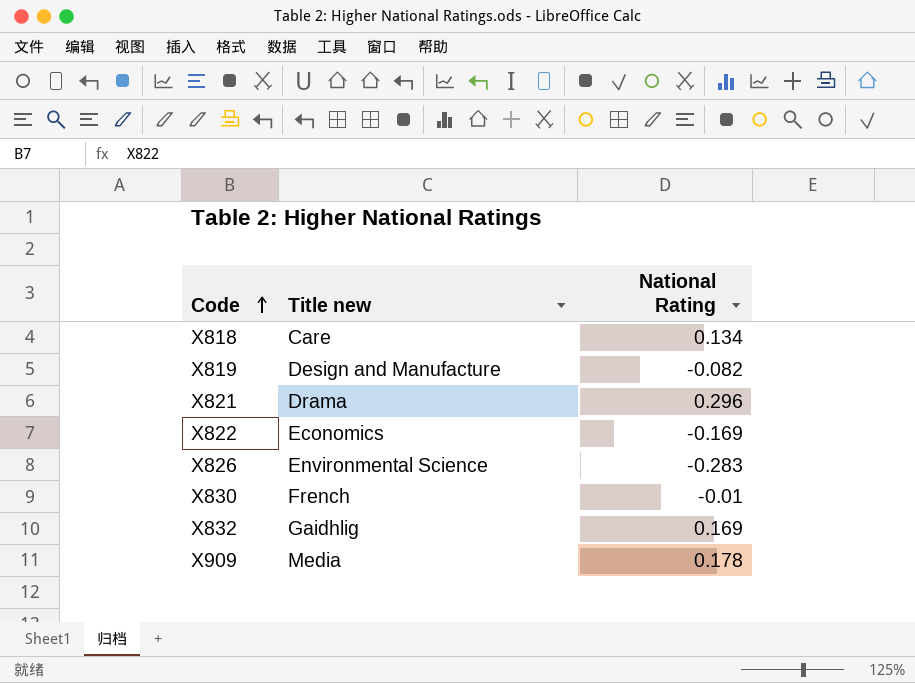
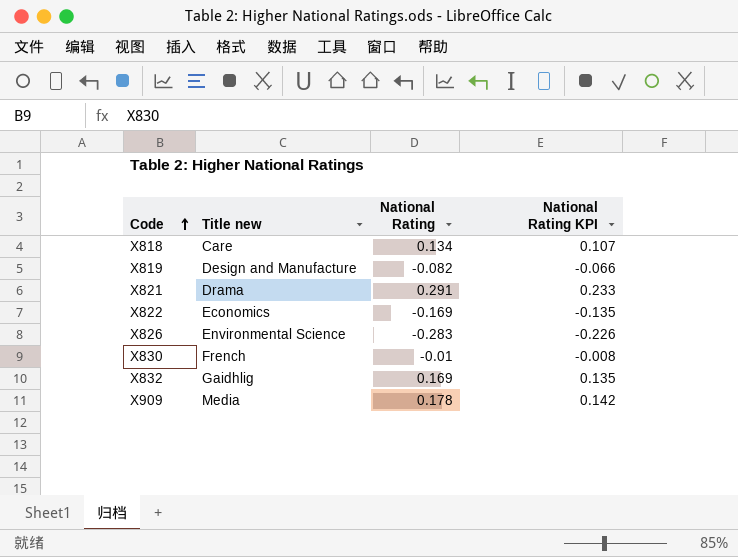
column National Rating KPI | formula: none -> [National Rating] * 0.8
X821 | National Rating: 0.296 -> 0.291

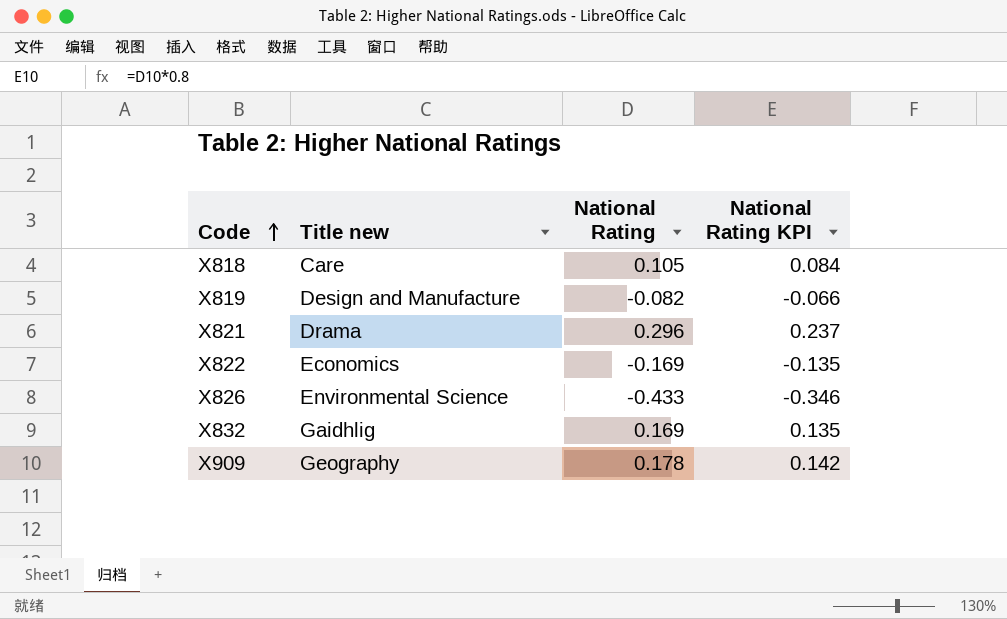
row X830: French | -0.01 | -0.008 -> none
X818 | National Rating: 0.134 -> 0.105
X818 | National Rating KPI: 0.107 -> 0.084
X821 | National Rating: 0.291 -> 0.296
X821 | National Rating KPI: 0.233 -> 0.237
X826 | National Rating: -0.283 -> -0.433
X826 | National Rating KPI: -0.226 -> -0.346
X909 | Title new: Media -> Geography

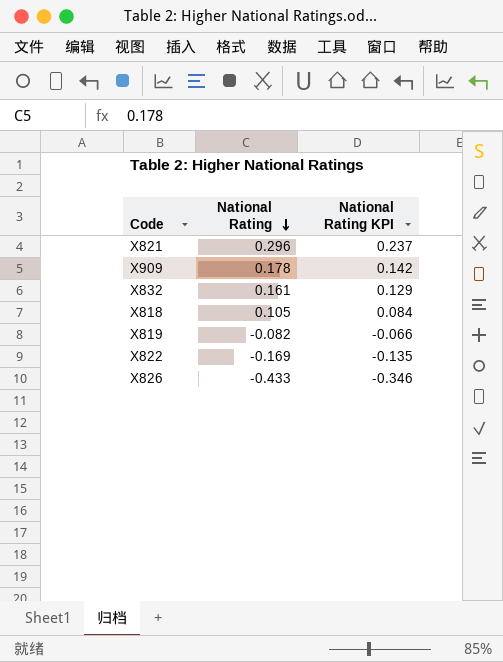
row order: Code ascending -> National Rating descending
column Title new | position: 2 -> none
X832 | National Rating: 0.169 -> 0.161
X832 | National Rating KPI: 0.135 -> 0.129

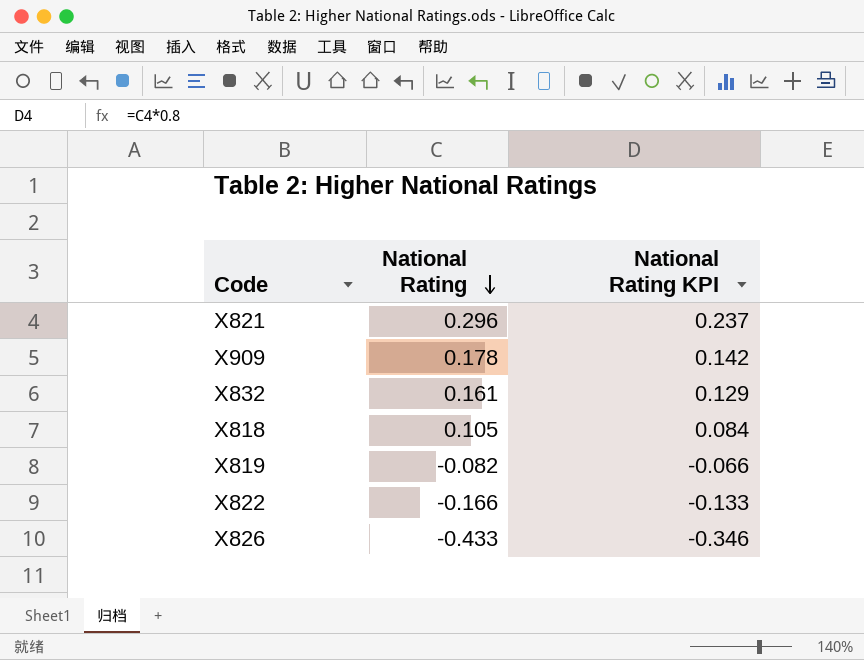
X822 | National Rating: -0.169 -> -0.166
X822 | National Rating KPI: -0.135 -> -0.133

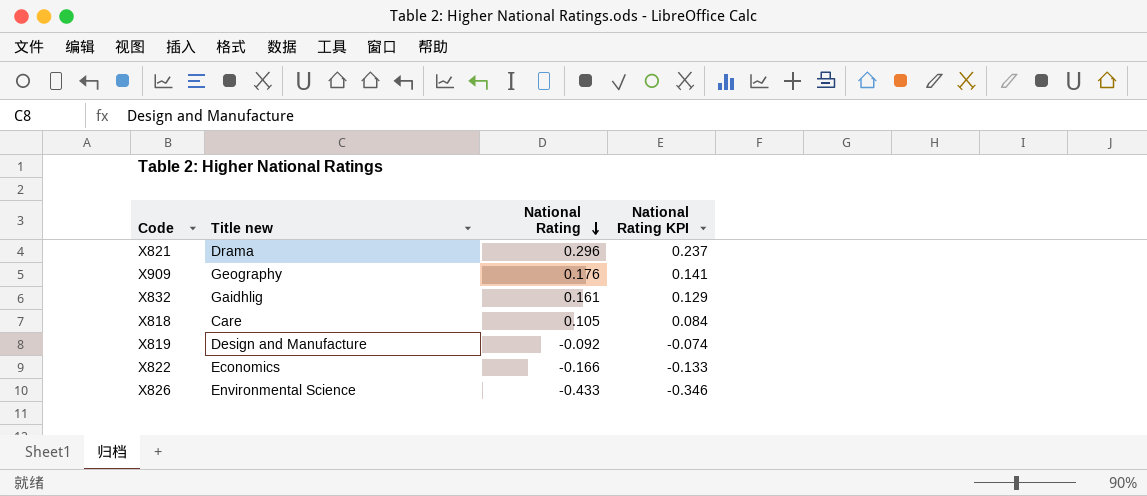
column Title new | position: none -> 2
X909 | National Rating: 0.178 -> 0.176
X909 | National Rating KPI: 0.142 -> 0.141
X819 | National Rating: -0.082 -> -0.092
X819 | National Rating KPI: -0.066 -> -0.074

